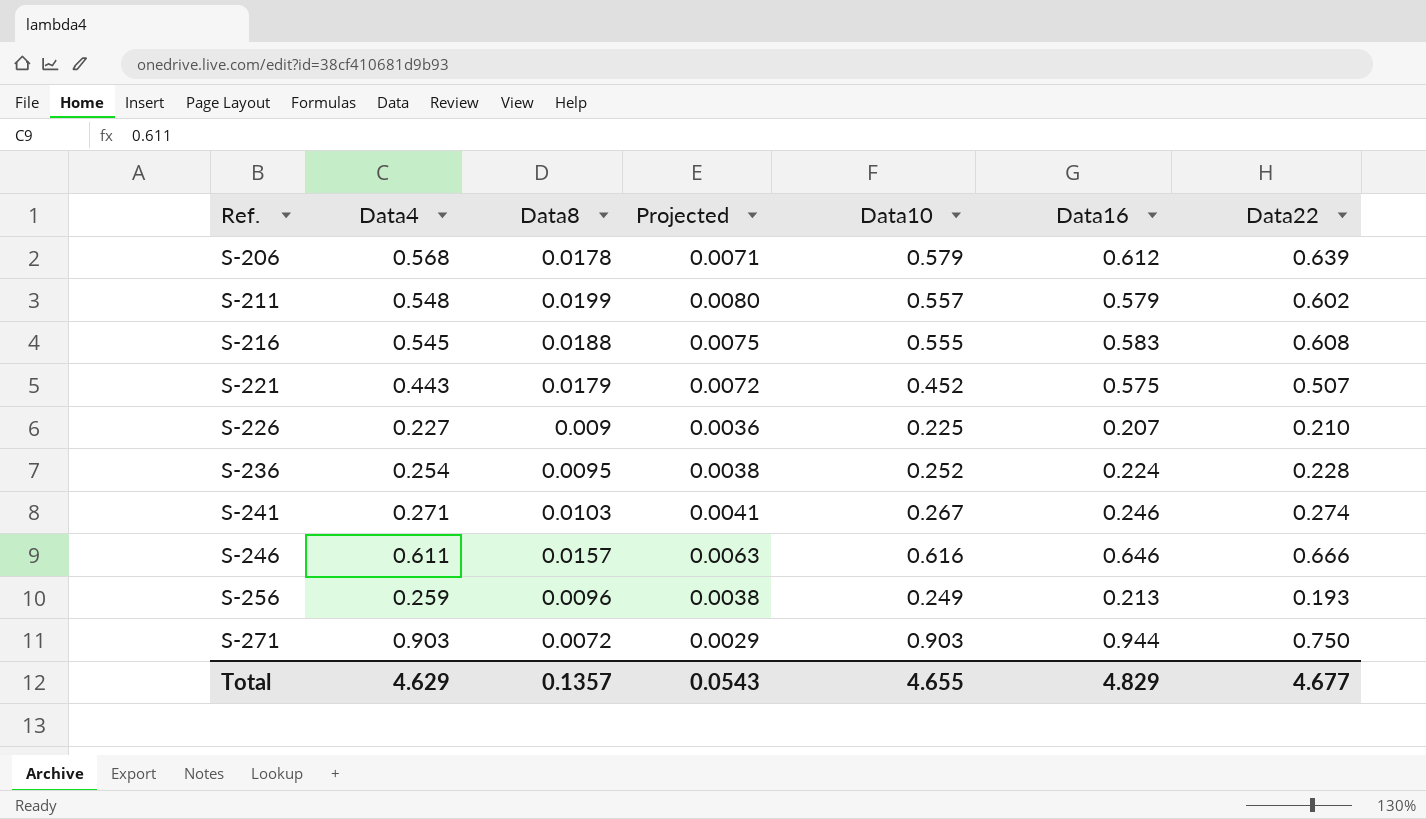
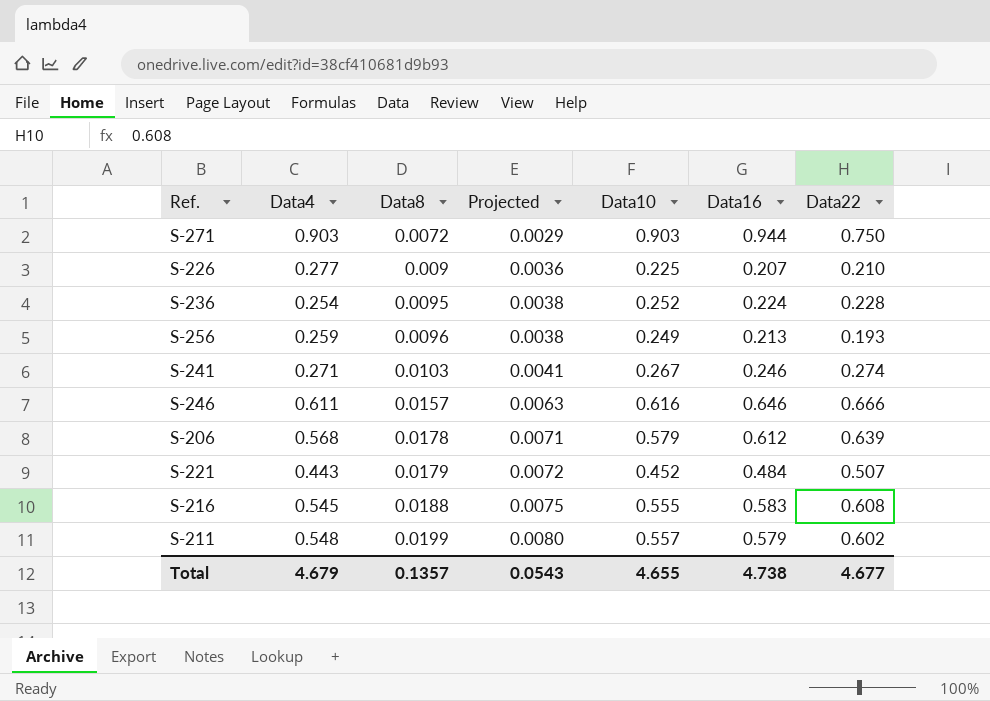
row order: Ref. ascending -> Data8 ascending
S-226 | Data4: 0.227 -> 0.277
S-221 | Data16: 0.575 -> 0.484
Total | Data4: 4.629 -> 4.679
Total | Data16: 4.829 -> 4.738

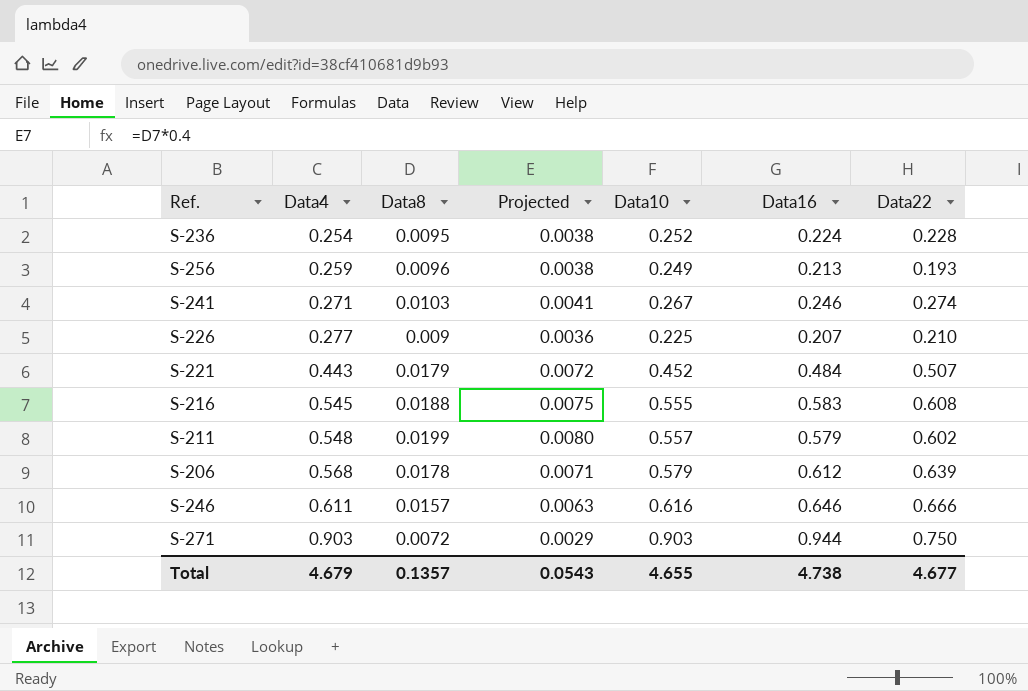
row order: Data8 ascending -> Data4 ascending

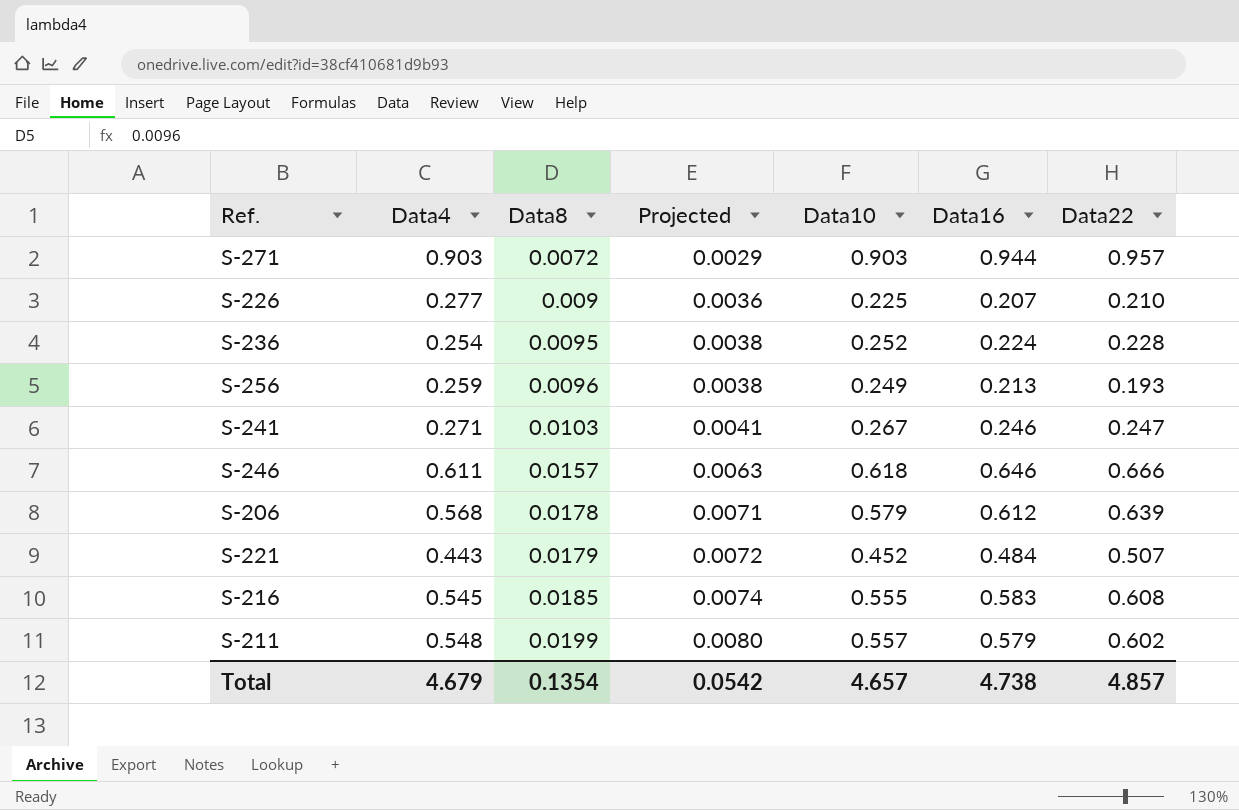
row order: Data4 ascending -> Data8 ascending
S-271 | Data22: 0.750 -> 0.957
S-241 | Data22: 0.274 -> 0.247
S-246 | Data10: 0.616 -> 0.618
S-216 | Data8: 0.0188 -> 0.0185
S-216 | Projected: 0.0075 -> 0.0074
Total | Data8: 0.1357 -> 0.1354
Total | Projected: 0.0543 -> 0.0542
Total | Data10: 4.655 -> 4.657
Total | Data22: 4.677 -> 4.857

